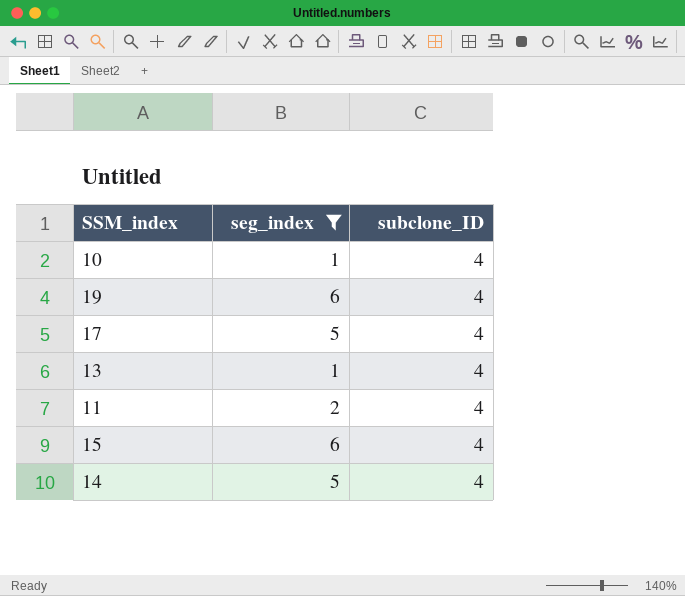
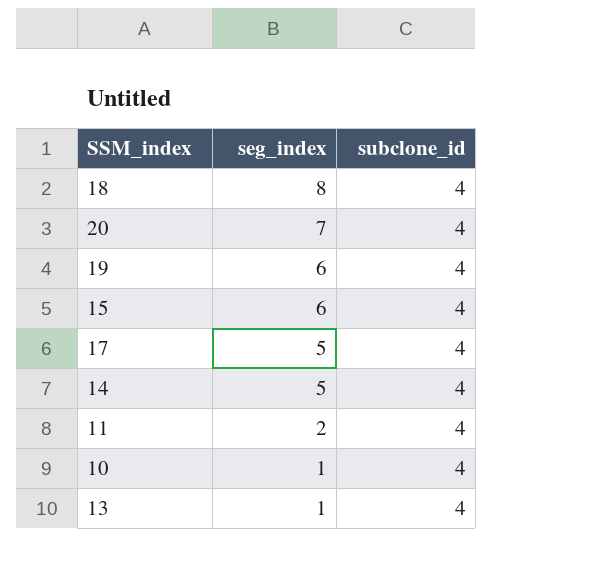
filter: seg_index <= 6 -> none
row order: none -> seg_index descending
column name: subclone_ID -> subclone_id

